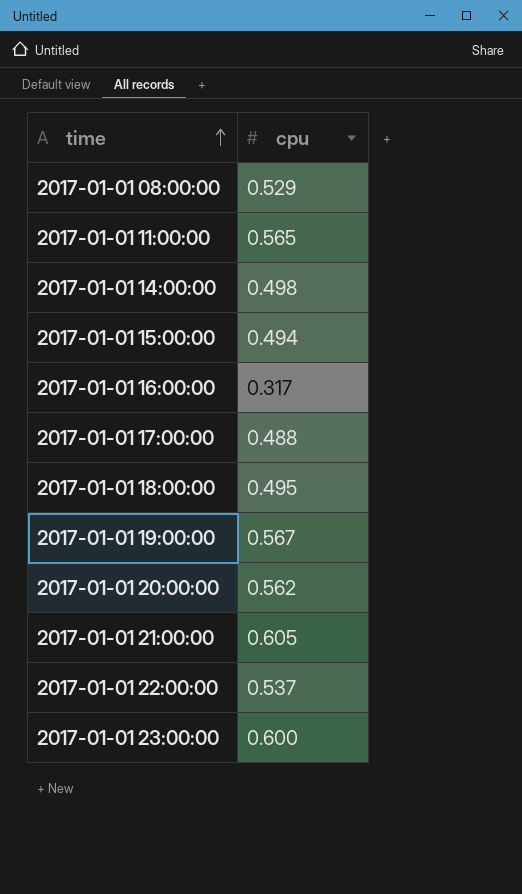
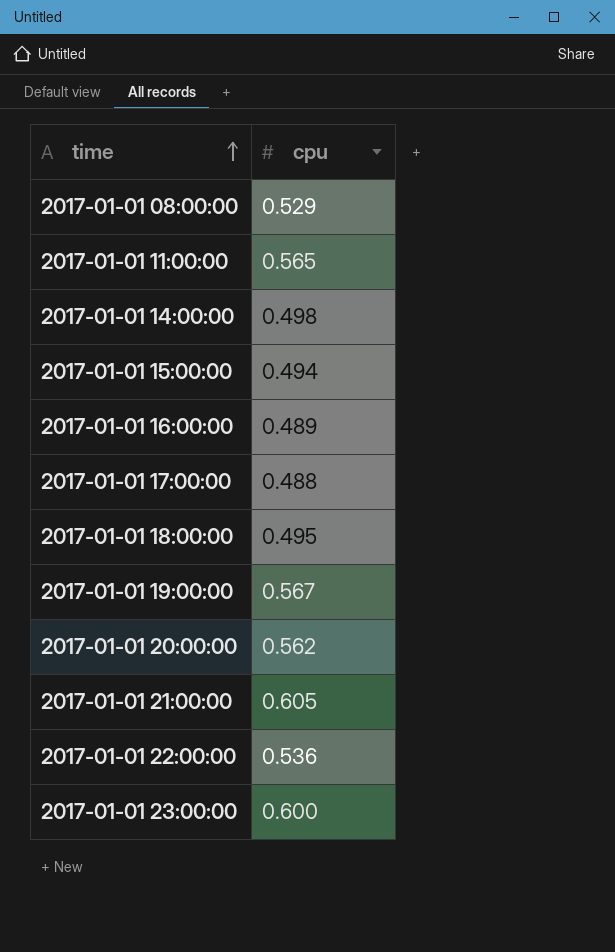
2017-01-01 16:00:00 | cpu: 0.317 -> 0.489
2017-01-01 22:00:00 | cpu: 0.537 -> 0.536

